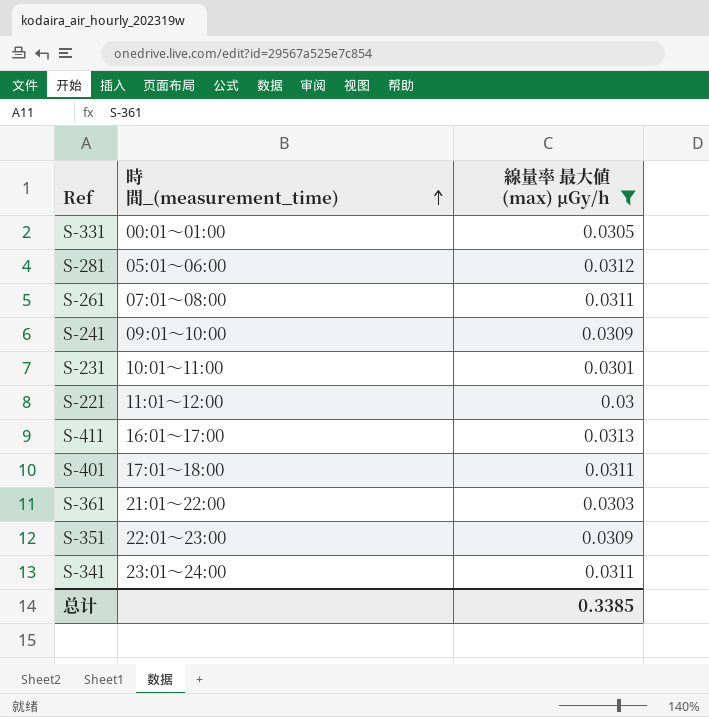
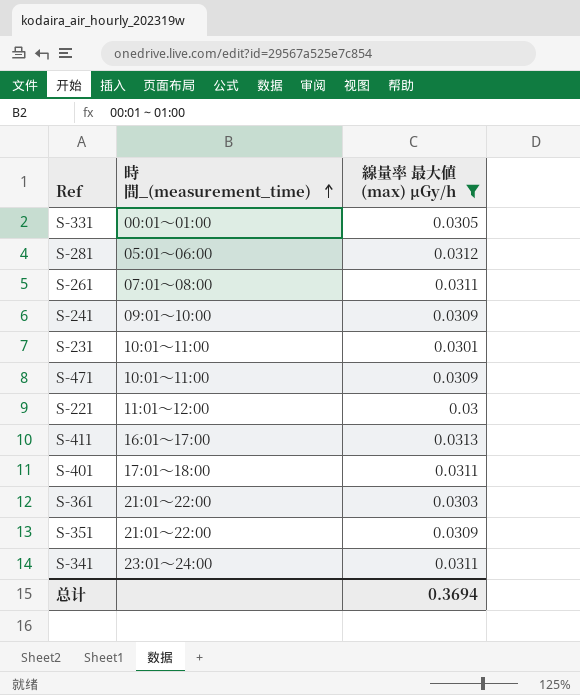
row S-471: none -> 10:01～11:00 | 0.0309
S-351 | 時間_(measurement_time): 22:01～23:00 -> 21:01～22:00
总计 | 線量率 最大値 (max) μGy/h: 0.3385 -> 0.3694

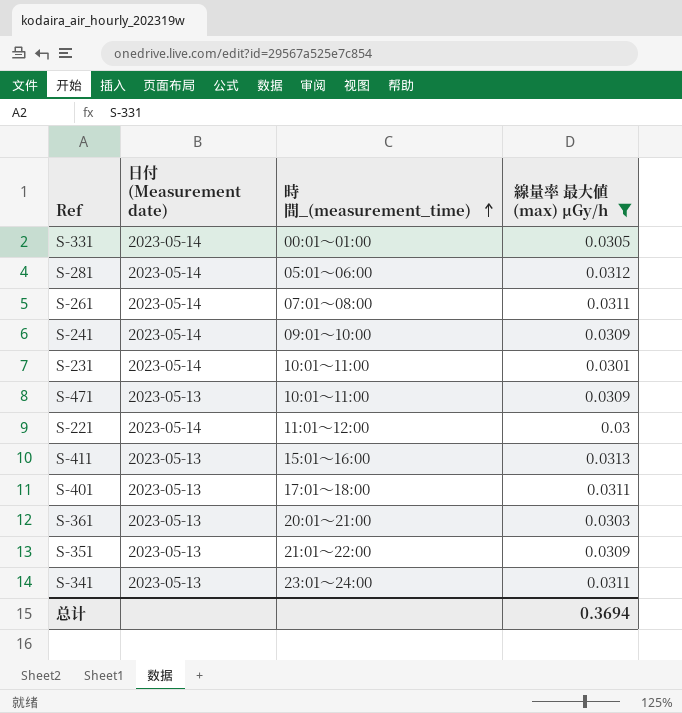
column 日付 (Measurement date) | position: none -> 2
S-411 | 時間_(measurement_time): 16:01～17:00 -> 15:01～16:00
S-361 | 時間_(measurement_time): 21:01～22:00 -> 20:01～21:00

